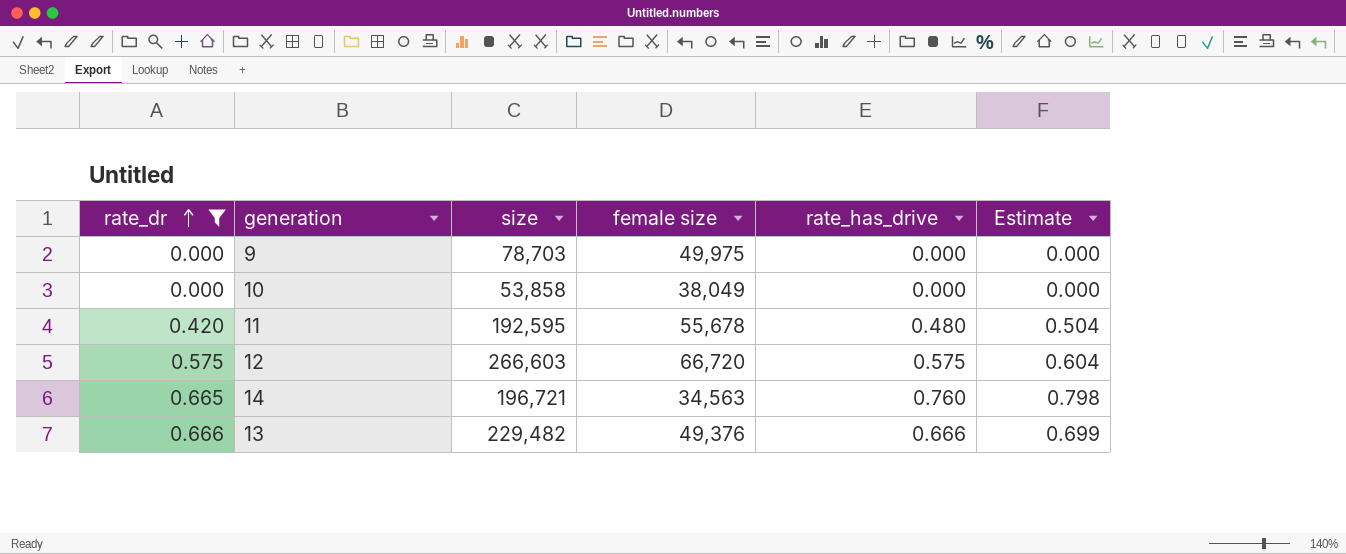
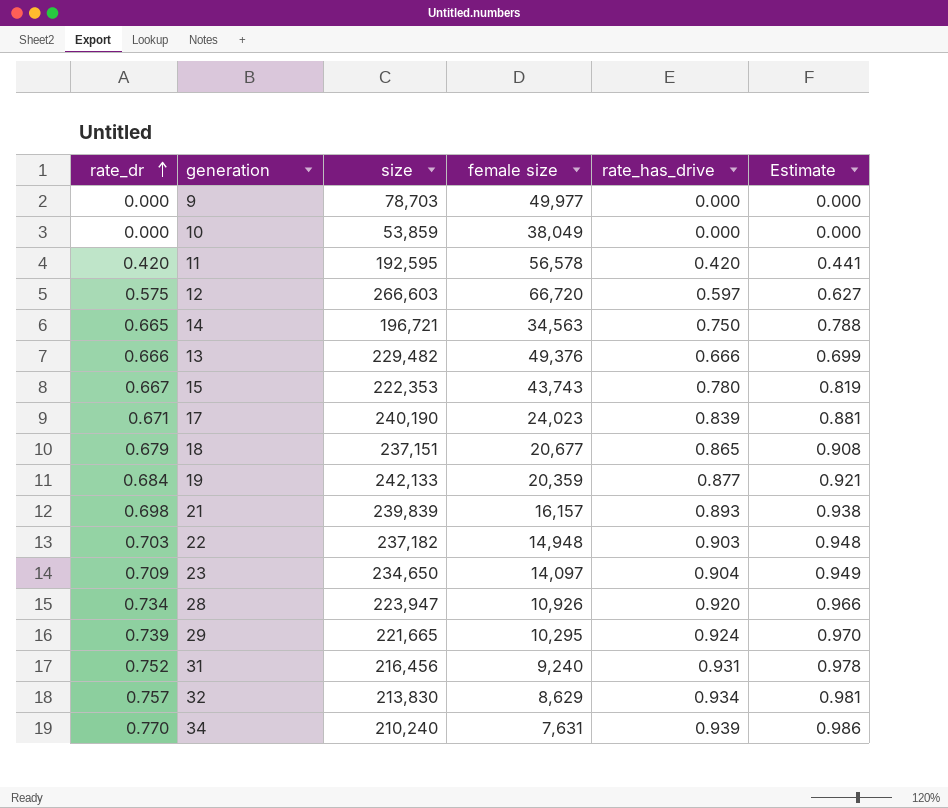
filter: rate_dr <= 0.666 -> none
9 | female size: 49,975 -> 49,977
10 | size: 53,858 -> 53,859
11 | female size: 55,678 -> 56,578
11 | rate_has_drive: 0.480 -> 0.420
11 | Estimate: 0.504 -> 0.441
12 | rate_has_drive: 0.575 -> 0.597
12 | Estimate: 0.604 -> 0.627
14 | rate_has_drive: 0.760 -> 0.750
14 | Estimate: 0.798 -> 0.788

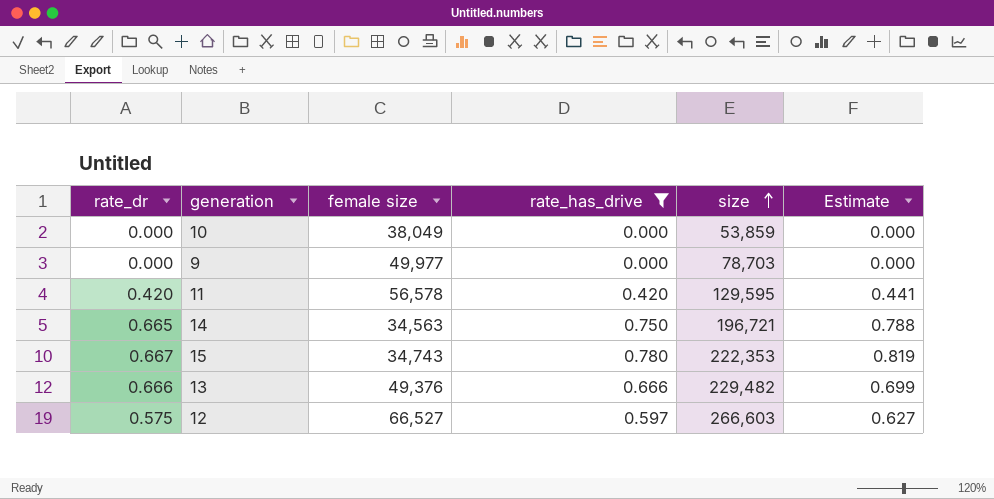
filter: none -> rate_has_drive <= 0.780
row order: rate_dr ascending -> size ascending
column size | position: 3 -> 5
11 | size: 192,595 -> 129,595
15 | female size: 43,743 -> 34,743
12 | female size: 66,720 -> 66,527

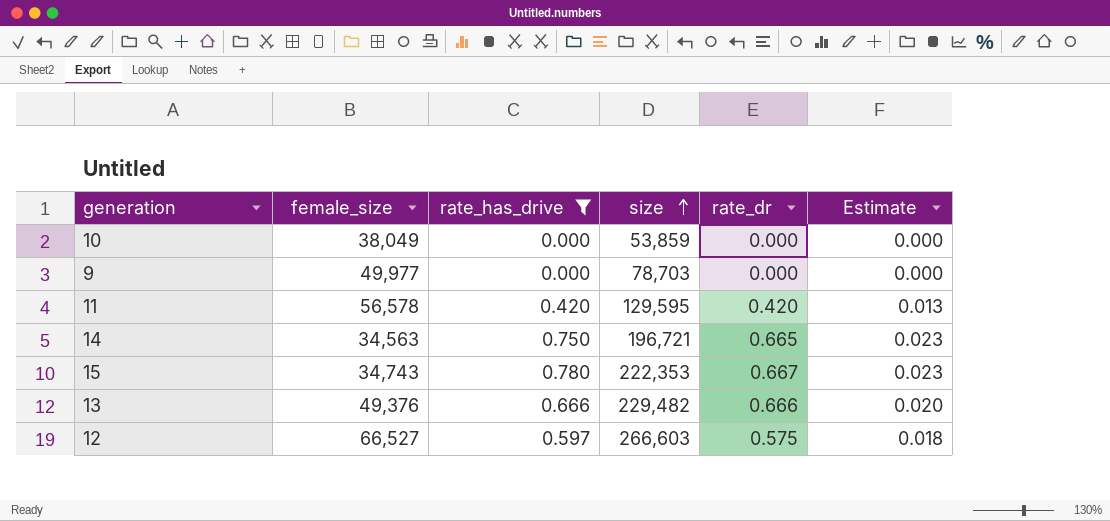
column name: female size -> female_size
column rate_dr | position: 1 -> 5
column Estimate | formula: [rate_has_drive] * 1.05 -> [rate_has_drive] * 0.03

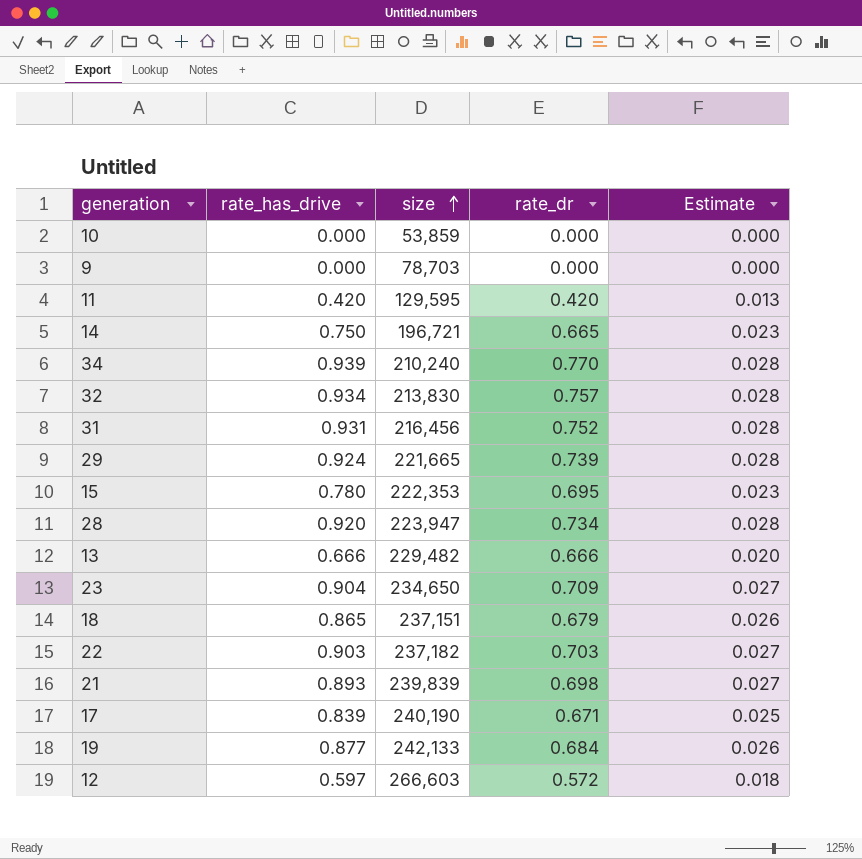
filter: rate_has_drive <= 0.780 -> none
column female_size | position: 2 -> none
15 | rate_dr: 0.667 -> 0.695
12 | rate_dr: 0.575 -> 0.572

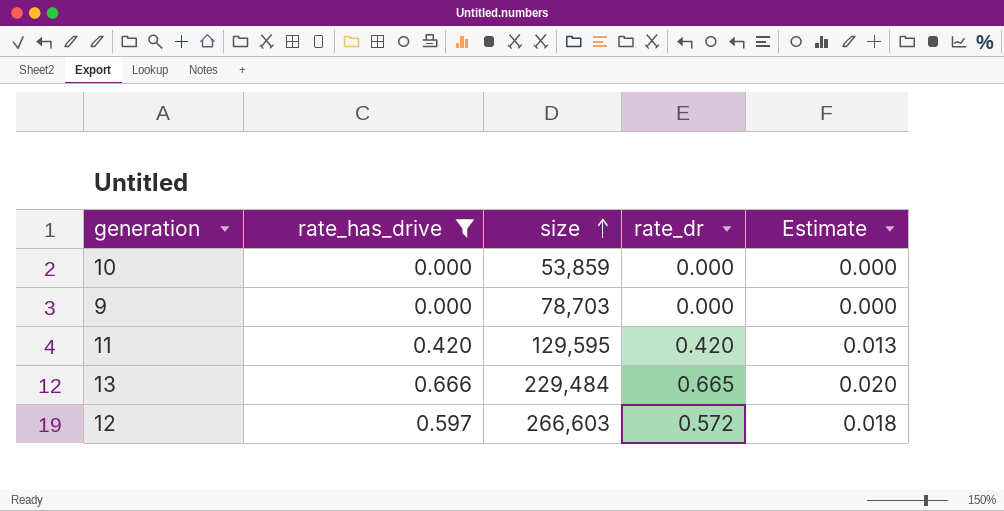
filter: none -> rate_has_drive <= 0.666
13 | size: 229,482 -> 229,484
13 | rate_dr: 0.666 -> 0.665

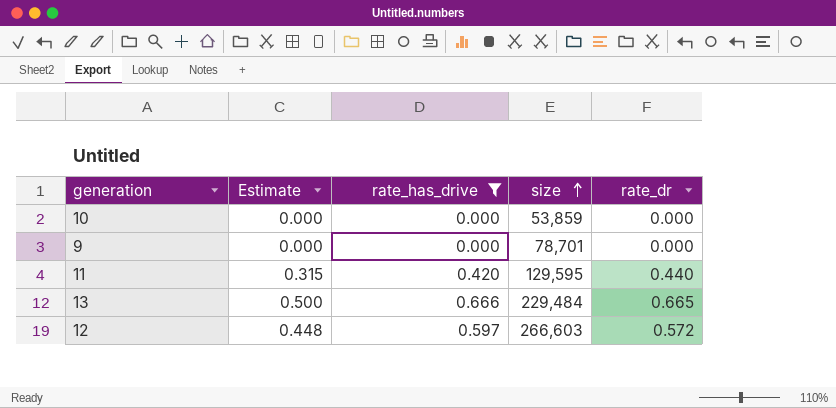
column Estimate | formula: [rate_has_drive] * 0.03 -> [rate_has_drive] * 0.75
column Estimate | position: 5 -> 2
9 | size: 78,703 -> 78,701
11 | rate_dr: 0.420 -> 0.440

